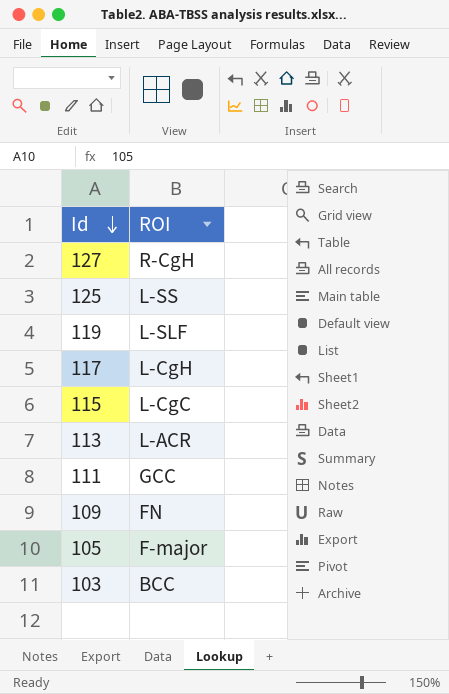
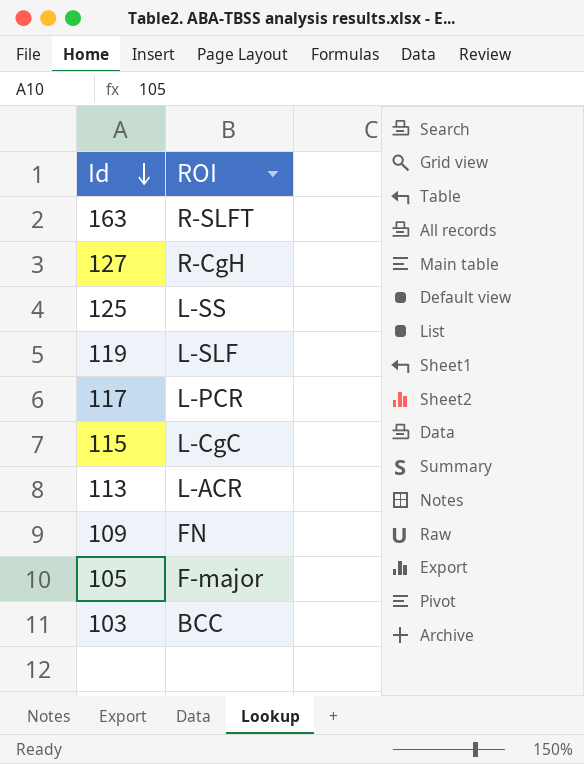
row 111: GCC -> none
row 163: none -> R-SLFT
117 | ROI: L-CgH -> L-PCR

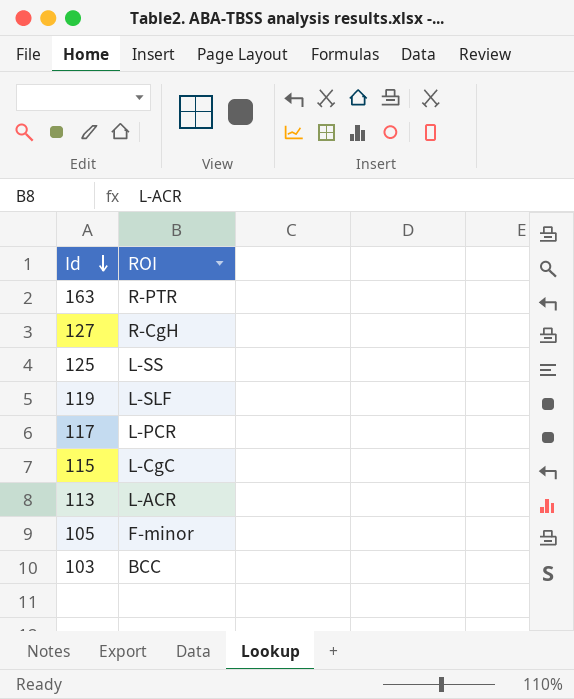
row 109: FN -> none
163 | ROI: R-SLFT -> R-PTR
105 | ROI: F-major -> F-minor

